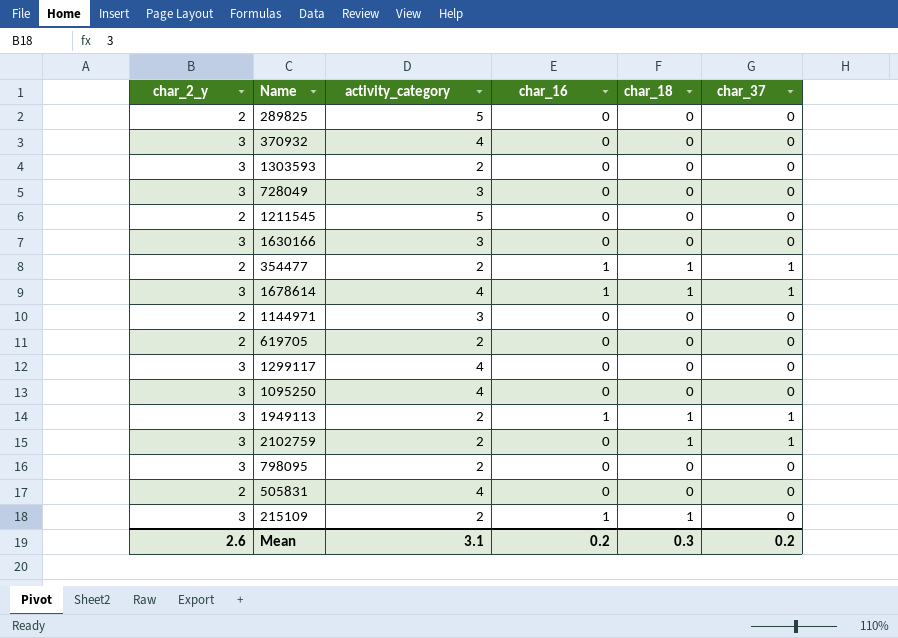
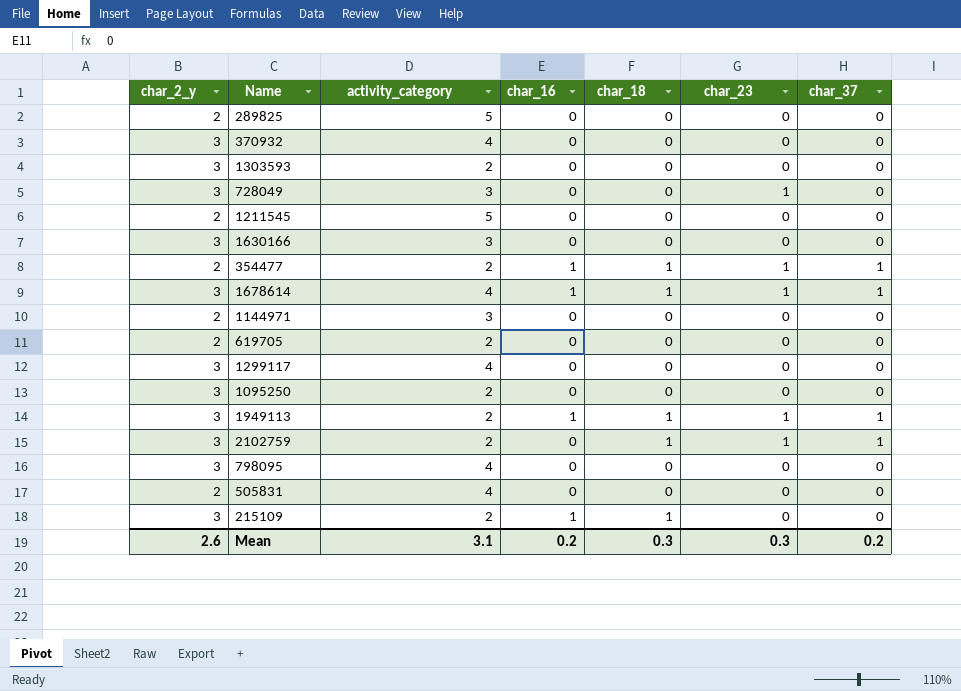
column char_23 | position: none -> 6
1095250 | activity_category: 4 -> 2
798095 | activity_category: 2 -> 4

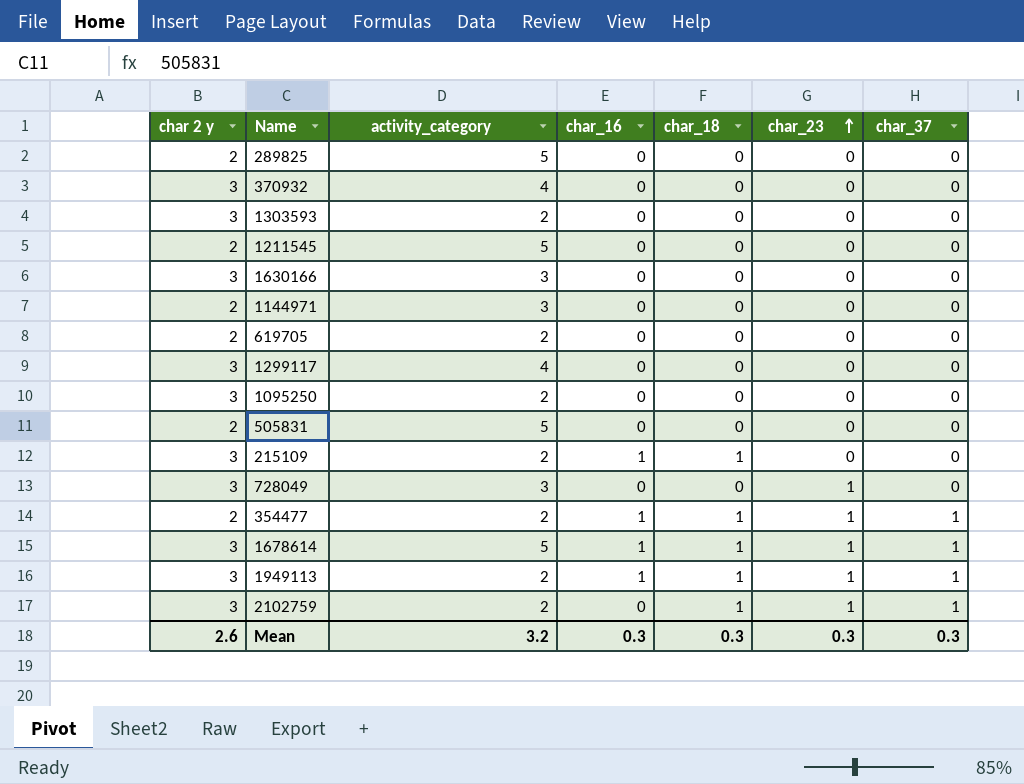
row order: none -> char_23 ascending
column name: char_2_y -> char 2 y
row 798095: 3 | 4 | 0 | 0 | 0 | 0 -> none
505831 | activity_category: 4 -> 5
1678614 | activity_category: 4 -> 5
Mean | activity_category: 3.1 -> 3.2
Mean | char_16: 0.2 -> 0.3
Mean | char_37: 0.2 -> 0.3

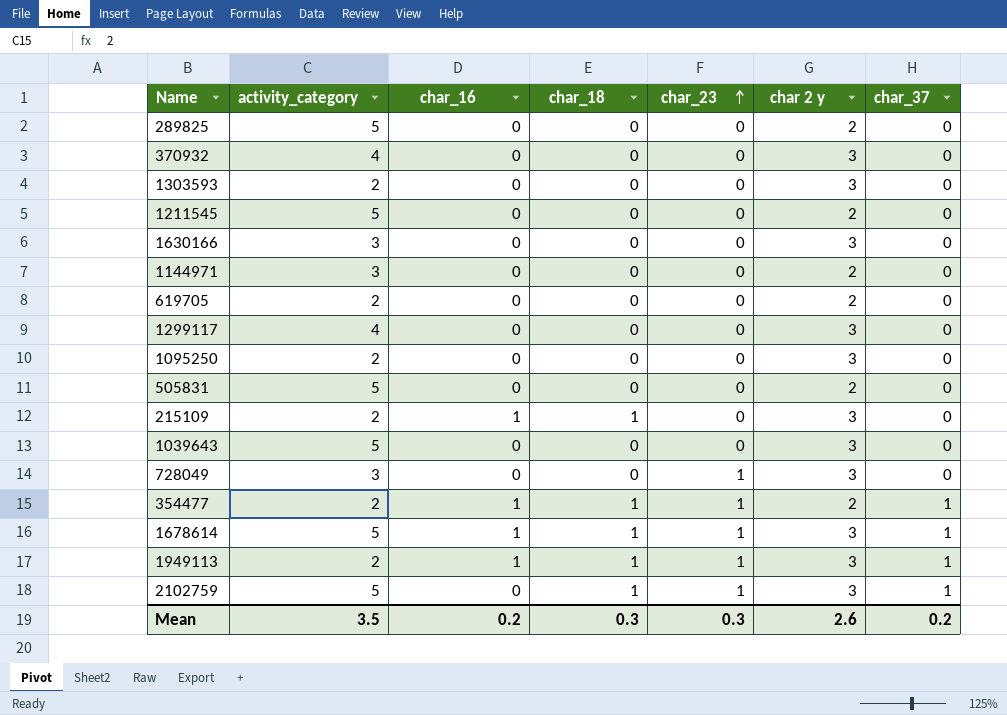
column char 2 y | position: 1 -> 6
row 1039643: none -> 5 | 0 | 0 | 0 | 3 | 0
2102759 | activity_category: 2 -> 5
Mean | activity_category: 3.2 -> 3.5
Mean | char_16: 0.3 -> 0.2
Mean | char_37: 0.3 -> 0.2

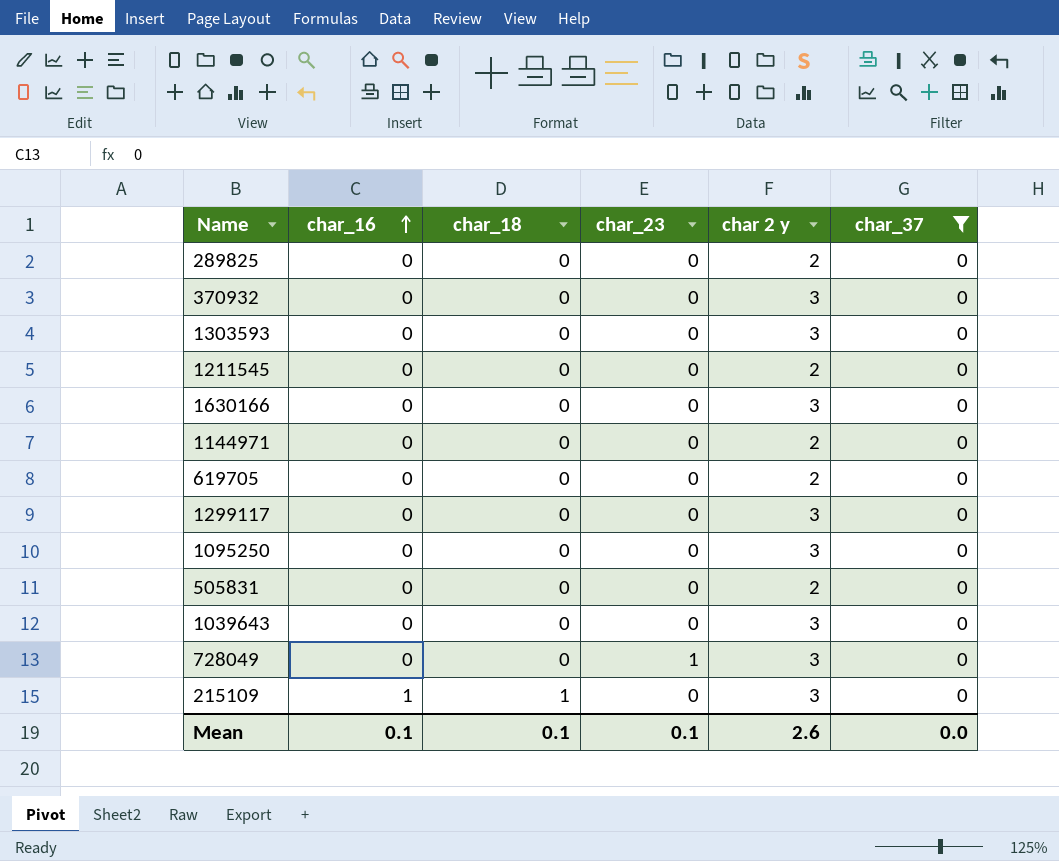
filter: none -> char_37 = 0
row order: char_23 ascending -> char_16 ascending
column activity_category | position: 2 -> none
Mean | char_16: 0.2 -> 0.1
Mean | char_18: 0.3 -> 0.1
Mean | char_23: 0.3 -> 0.1
Mean | char_37: 0.2 -> 0.0

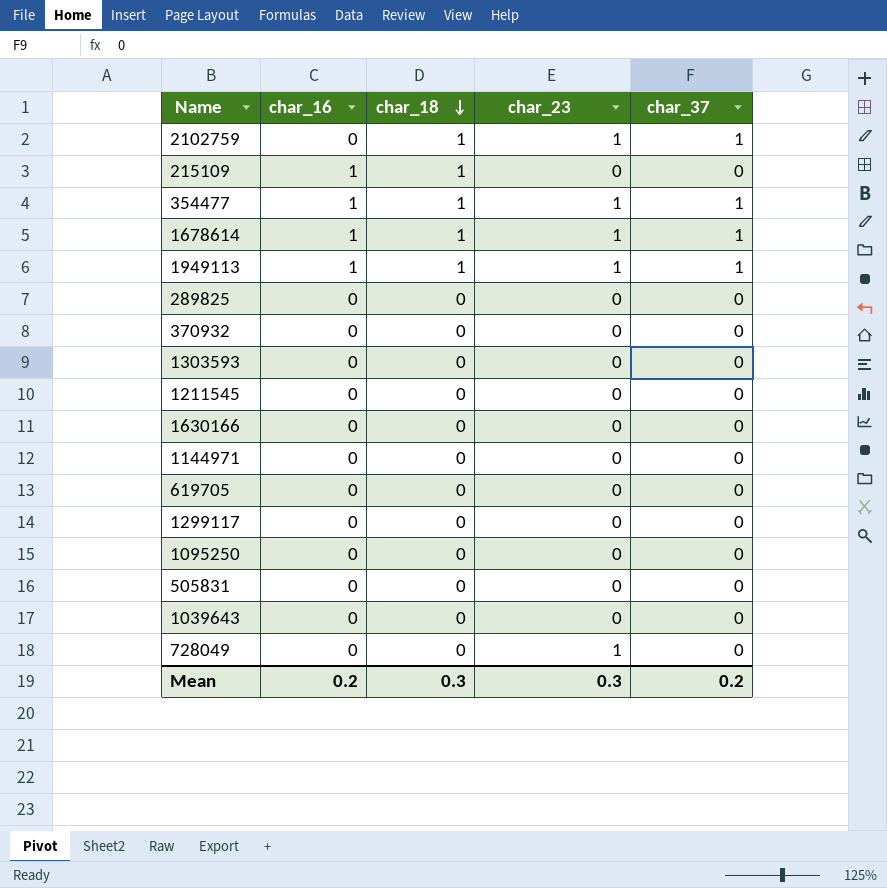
filter: char_37 = 0 -> none
row order: char_16 ascending -> char_18 descending
column char 2 y | position: 5 -> none
Mean | char_16: 0.1 -> 0.2
Mean | char_18: 0.1 -> 0.3
Mean | char_23: 0.1 -> 0.3
Mean | char_37: 0.0 -> 0.2

